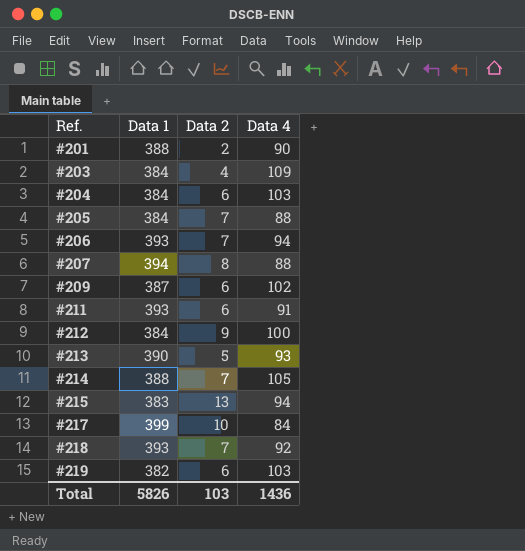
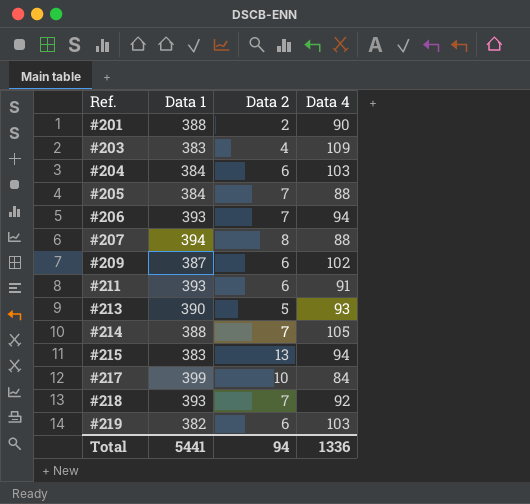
row #212: 384 | 9 | 100 -> none
#203 | Data 1: 384 -> 383
Total | Data 1: 5826 -> 5441
Total | Data 2: 103 -> 94
Total | Data 4: 1436 -> 1336

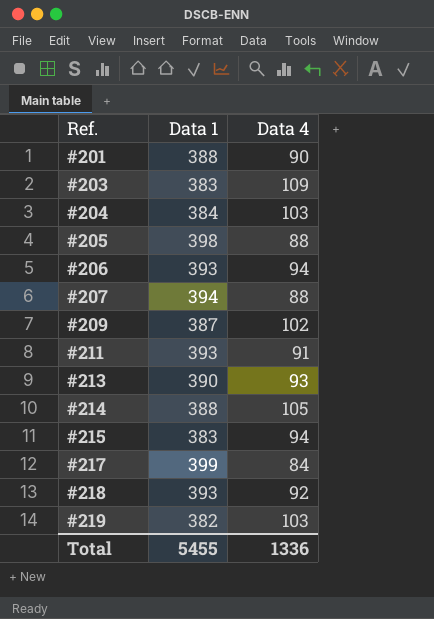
column Data 2 | position: 3 -> none
#205 | Data 1: 384 -> 398
Total | Data 1: 5441 -> 5455

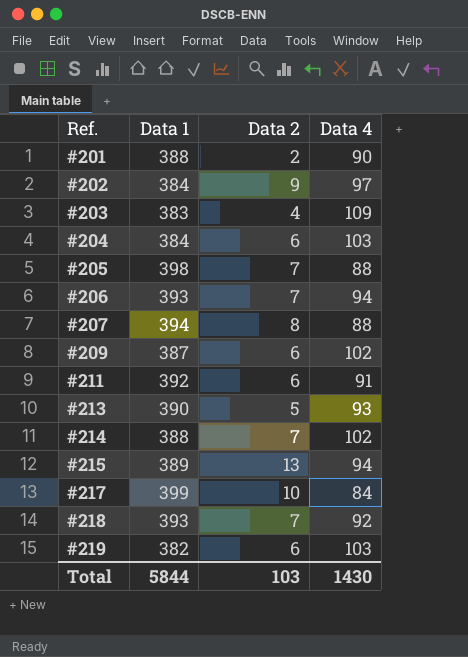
column Data 2 | position: none -> 3
row #202: none -> 384 | 9 | 97
#211 | Data 1: 393 -> 392
#214 | Data 4: 105 -> 102
#215 | Data 1: 383 -> 389
Total | Data 1: 5455 -> 5844
Total | Data 4: 1336 -> 1430

